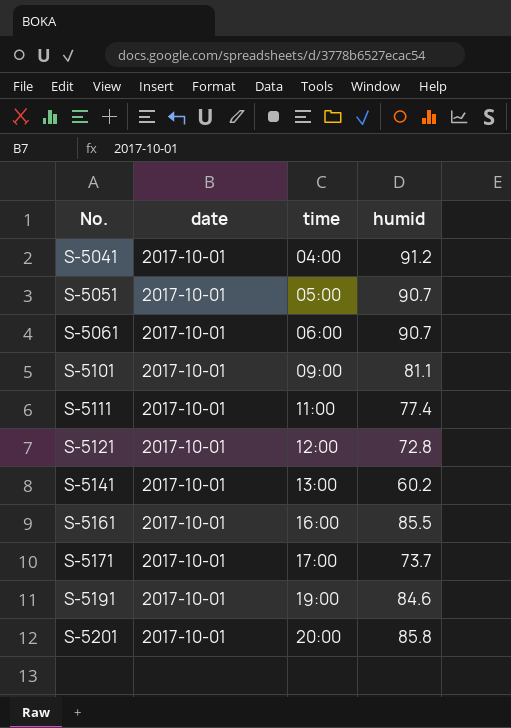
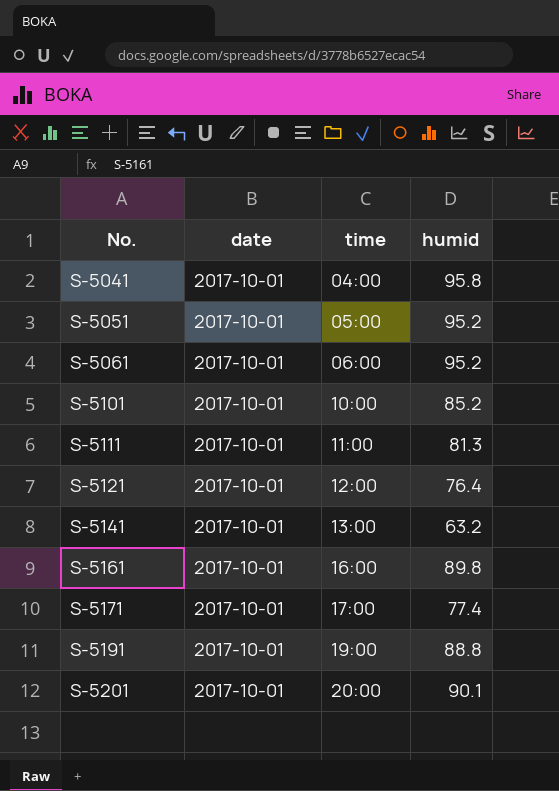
S-5041 | humid: 91.2 -> 95.8
S-5051 | humid: 90.7 -> 95.2
S-5061 | humid: 90.7 -> 95.2
S-5101 | time: 09:00 -> 10:00
S-5101 | humid: 81.1 -> 85.2
S-5111 | humid: 77.4 -> 81.3
S-5121 | humid: 72.8 -> 76.4
S-5141 | humid: 60.2 -> 63.2
S-5161 | humid: 85.5 -> 89.8
S-5171 | humid: 73.7 -> 77.4
S-5191 | humid: 84.6 -> 88.8
S-5201 | humid: 85.8 -> 90.1

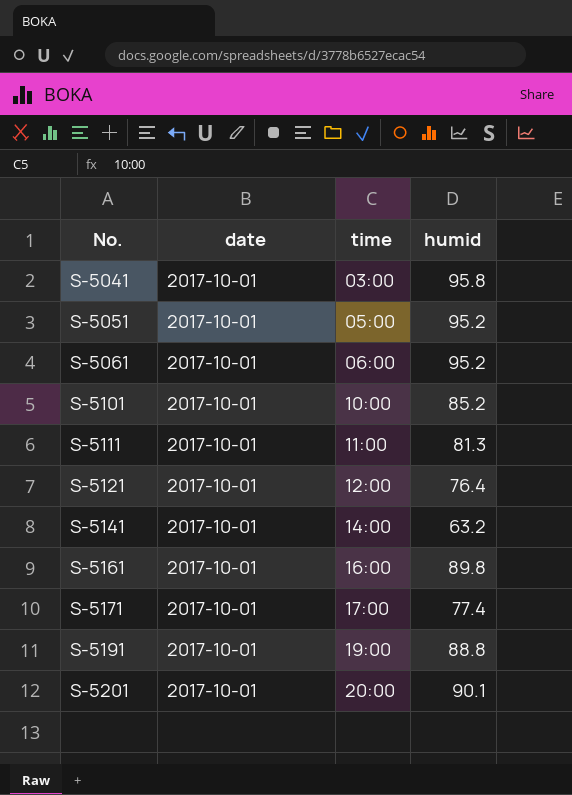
S-5041 | time: 04:00 -> 03:00
S-5141 | time: 13:00 -> 14:00

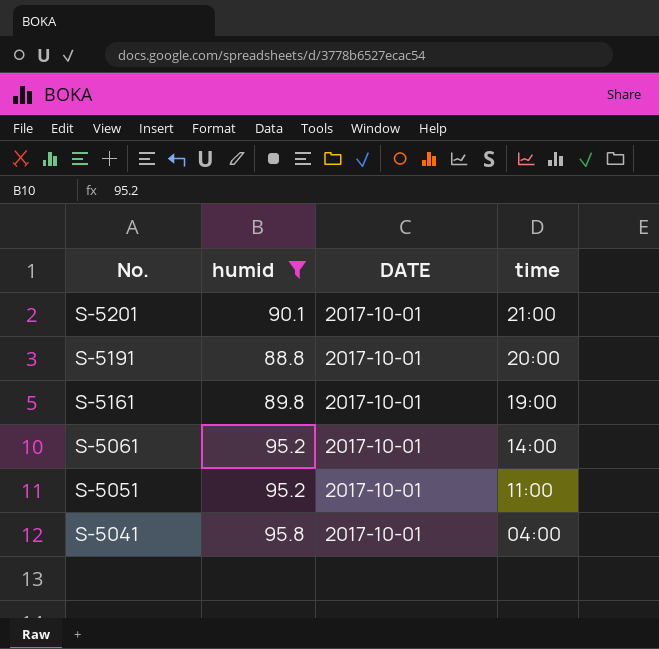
filter: none -> humid >= 88.8
row order: No. ascending -> No. descending
column humid | position: 4 -> 2
column name: date -> DATE
S-5201 | time: 20:00 -> 21:00
S-5191 | time: 19:00 -> 20:00
S-5161 | time: 16:00 -> 19:00
S-5061 | time: 06:00 -> 14:00
S-5051 | time: 05:00 -> 11:00
S-5041 | time: 03:00 -> 04:00

